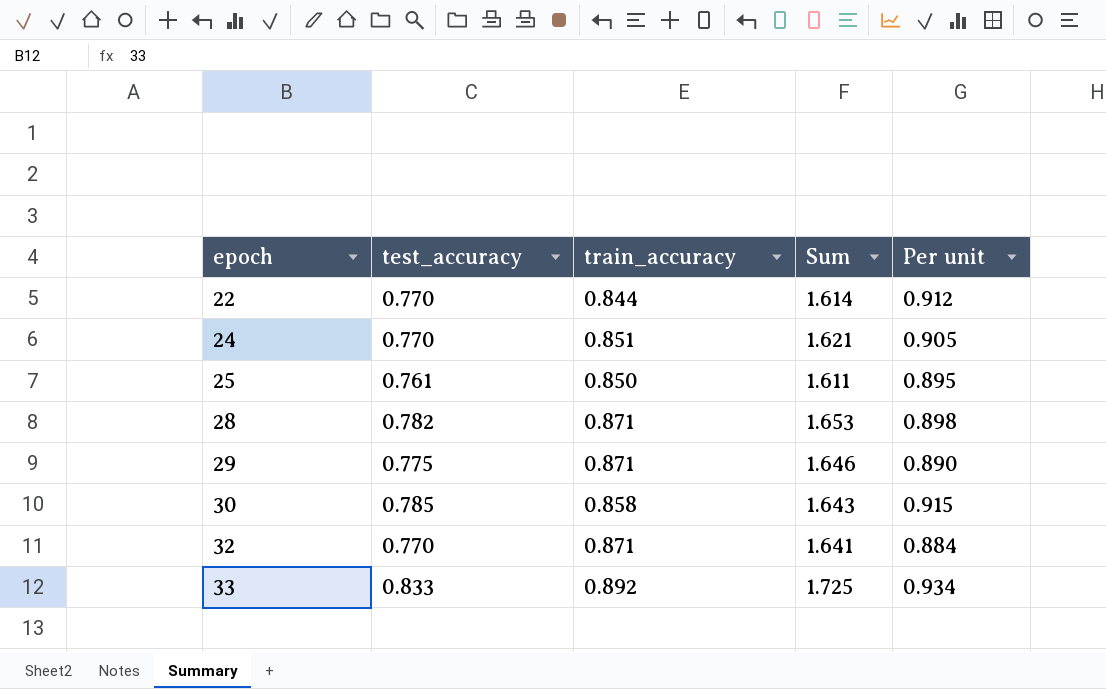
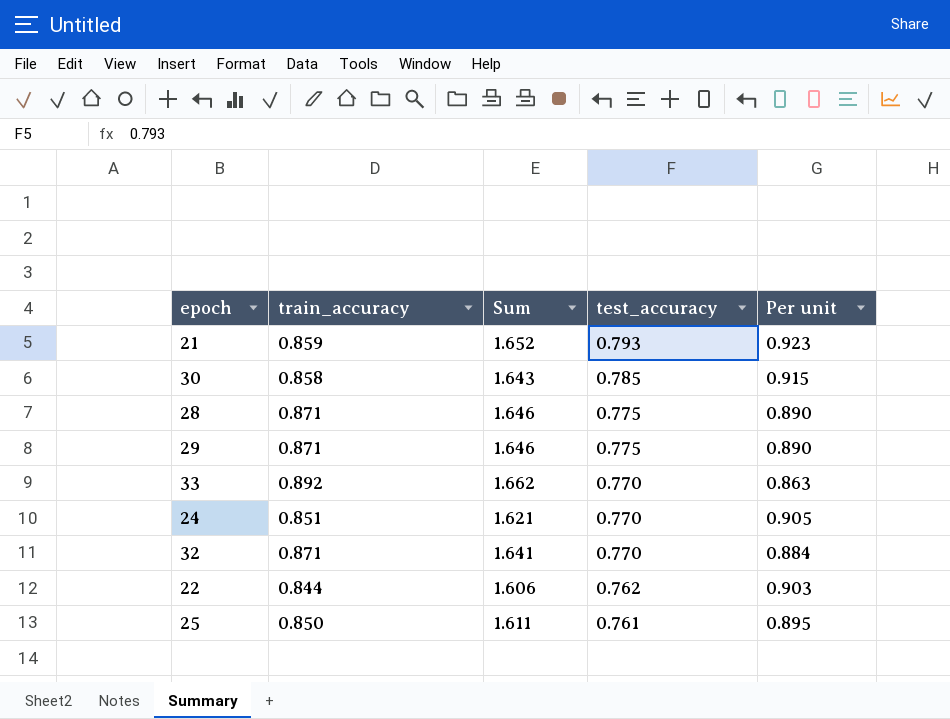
row order: epoch ascending -> test_accuracy descending
column test_accuracy | position: 2 -> 4
row 21: none -> 0.859 | 1.652 | 0.793 | 0.923
28 | Sum: 1.653 -> 1.646
28 | test_accuracy: 0.782 -> 0.775
28 | Per unit: 0.898 -> 0.890
33 | Sum: 1.725 -> 1.662
33 | test_accuracy: 0.833 -> 0.770
33 | Per unit: 0.934 -> 0.863
22 | Sum: 1.614 -> 1.606
22 | test_accuracy: 0.770 -> 0.762
22 | Per unit: 0.912 -> 0.903

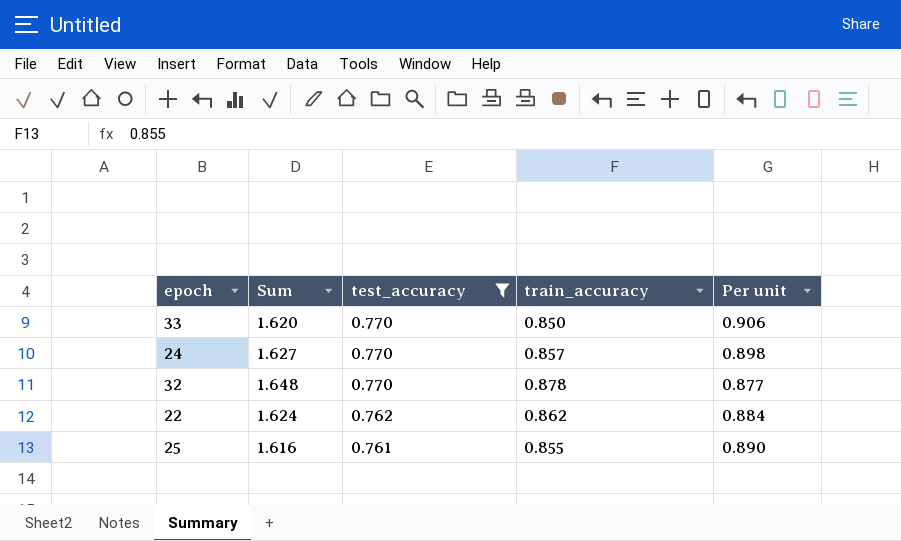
filter: none -> test_accuracy <= 0.770
column train_accuracy | position: 2 -> 4
33 | Sum: 1.662 -> 1.620
33 | train_accuracy: 0.892 -> 0.850
33 | Per unit: 0.863 -> 0.906
24 | Sum: 1.621 -> 1.627
24 | train_accuracy: 0.851 -> 0.857
24 | Per unit: 0.905 -> 0.898
32 | Sum: 1.641 -> 1.648
32 | train_accuracy: 0.871 -> 0.878
32 | Per unit: 0.884 -> 0.877
22 | Sum: 1.606 -> 1.624
22 | train_accuracy: 0.844 -> 0.862
22 | Per unit: 0.903 -> 0.884
25 | Sum: 1.611 -> 1.616
25 | train_accuracy: 0.850 -> 0.855
25 | Per unit: 0.895 -> 0.890

